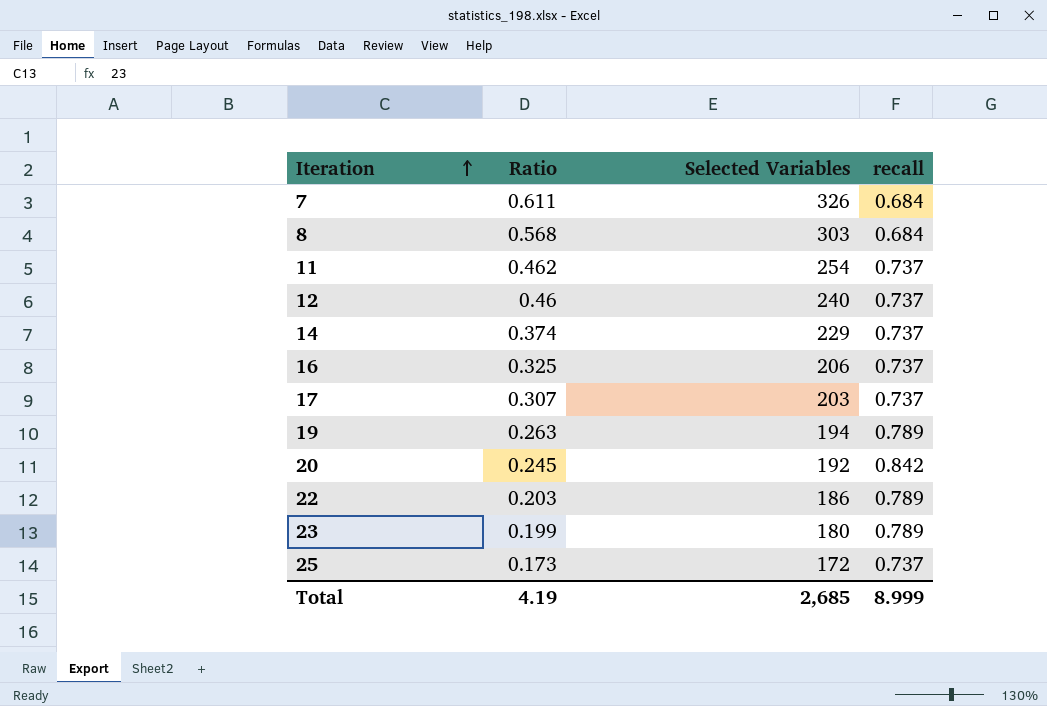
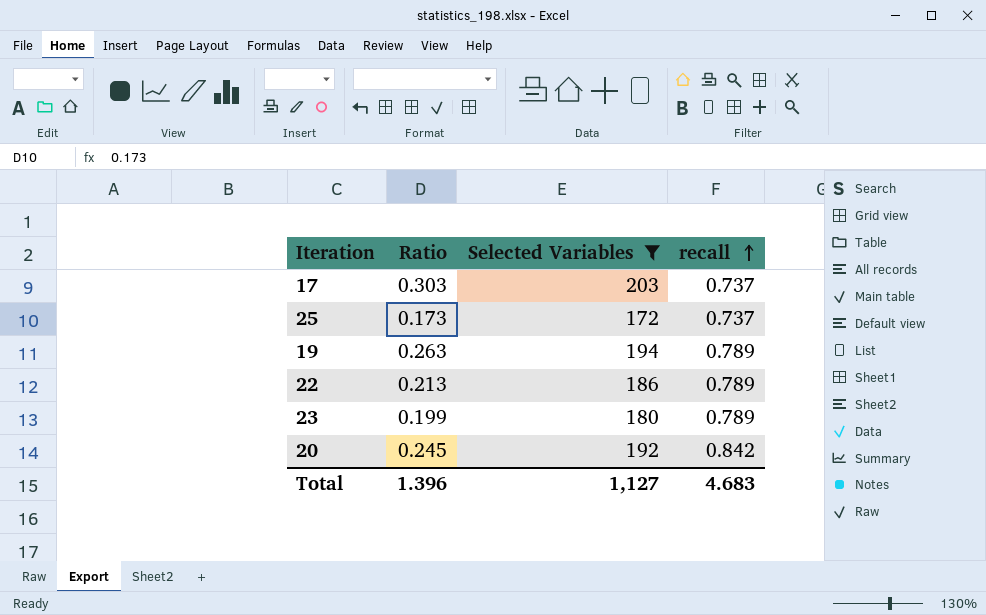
filter: none -> Selected Variables <= 203
row order: Iteration ascending -> recall ascending
17 | Ratio: 0.307 -> 0.303
22 | Ratio: 0.203 -> 0.213
Total | Ratio: 4.19 -> 1.396
Total | Selected Variables: 2,685 -> 1,127
Total | recall: 8.999 -> 4.683

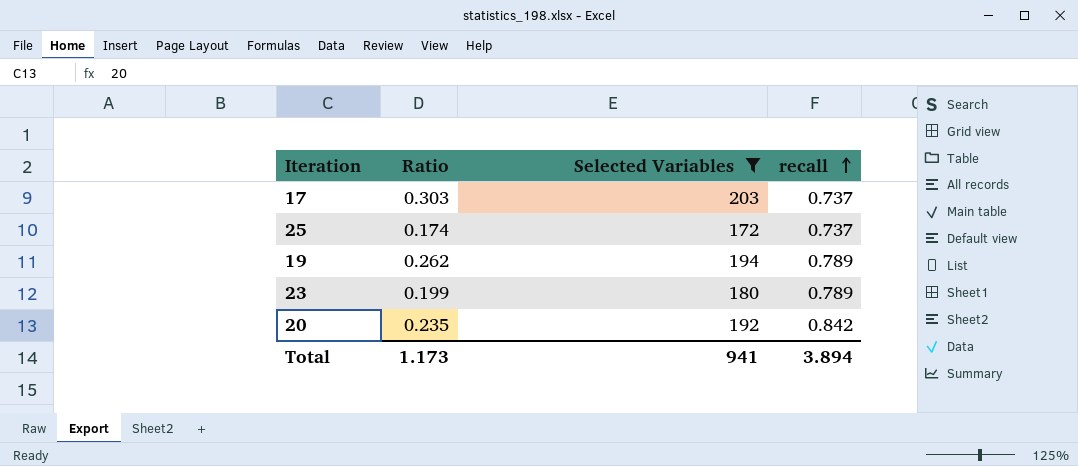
row 22: 0.213 | 186 | 0.789 -> none
25 | Ratio: 0.173 -> 0.174
19 | Ratio: 0.263 -> 0.262
20 | Ratio: 0.245 -> 0.235
Total | Ratio: 1.396 -> 1.173
Total | Selected Variables: 1,127 -> 941
Total | recall: 4.683 -> 3.894

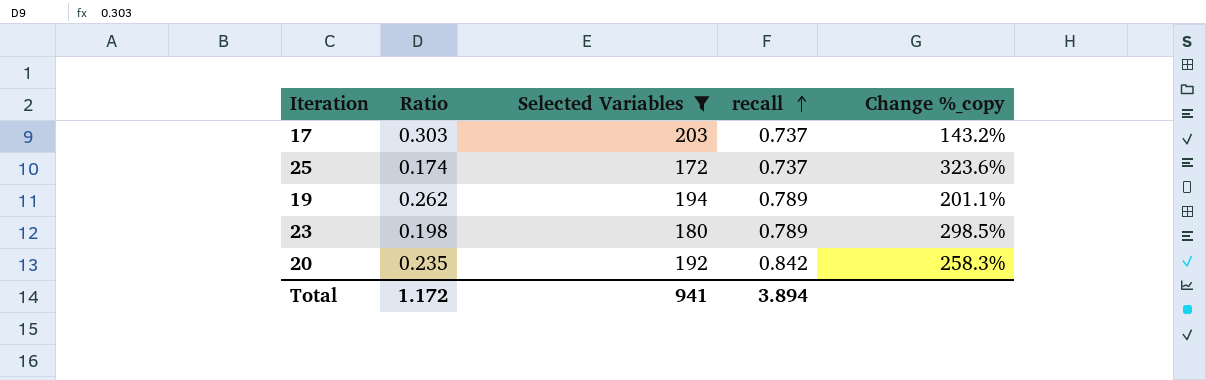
column Change %_copy | formula: none -> ([recall] - [Ratio]) / [Ratio]
23 | Ratio: 0.199 -> 0.198
Total | Ratio: 1.173 -> 1.172

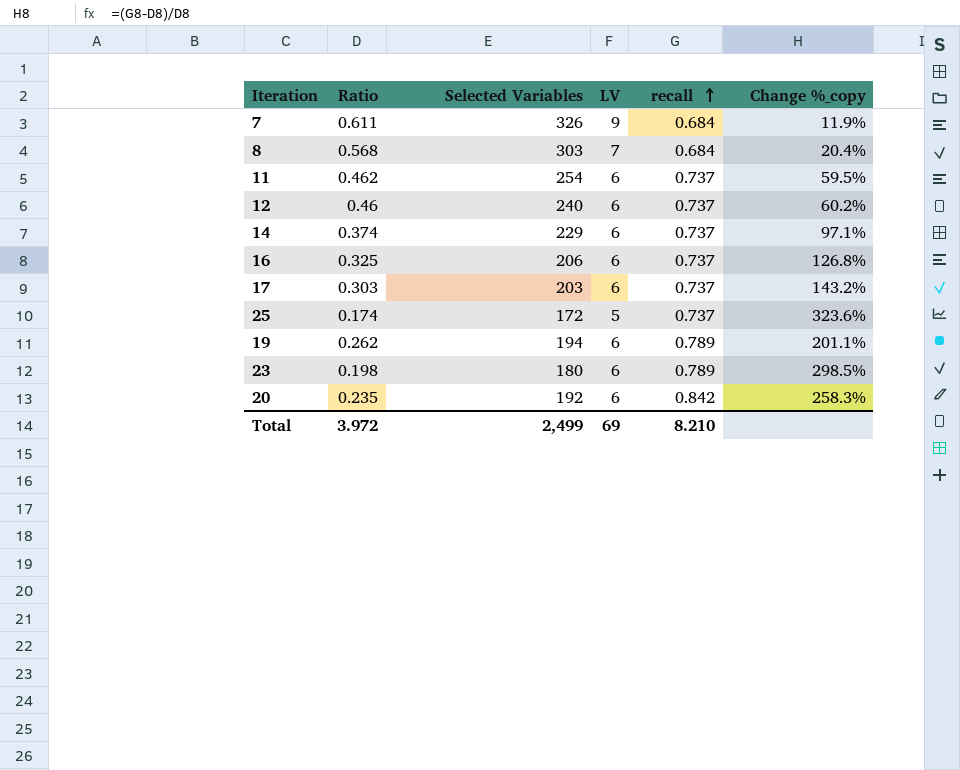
filter: Selected Variables <= 203 -> none
column LV | position: none -> 4
Total | Ratio: 1.172 -> 3.972
Total | Selected Variables: 941 -> 2,499
Total | recall: 3.894 -> 8.210

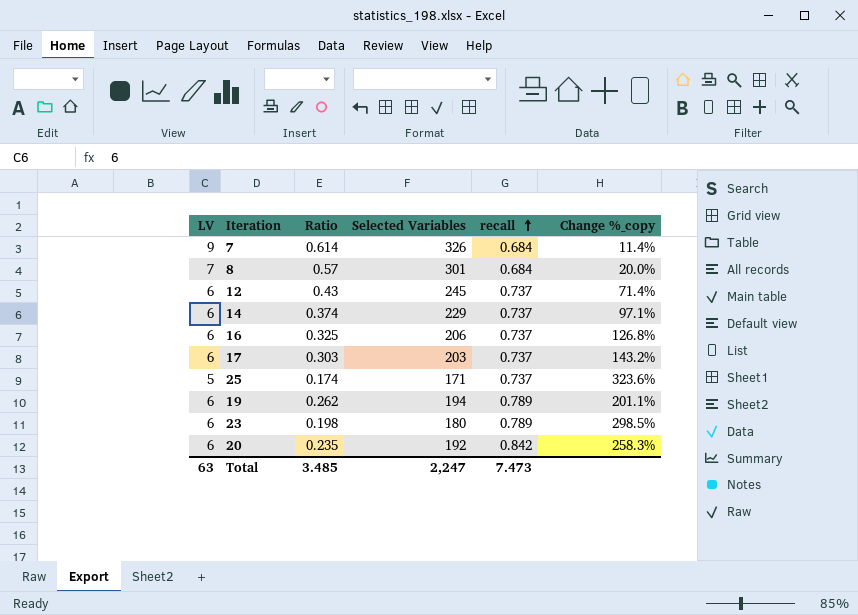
column LV | position: 4 -> 1
row 11: 0.462 | 254 | 6 | 0.737 | 59.5% -> none
7 | Ratio: 0.611 -> 0.614
7 | Change %_copy: 11.9% -> 11.4%
8 | Ratio: 0.568 -> 0.57
8 | Selected Variables: 303 -> 301
8 | Change %_copy: 20.4% -> 20.0%
12 | Ratio: 0.46 -> 0.43
12 | Selected Variables: 240 -> 245
12 | Change %_copy: 60.2% -> 71.4%
25 | Selected Variables: 172 -> 171
Total | LV: 69 -> 63
Total | Ratio: 3.972 -> 3.485
Total | Selected Variables: 2,499 -> 2,247
Total | recall: 8.210 -> 7.473

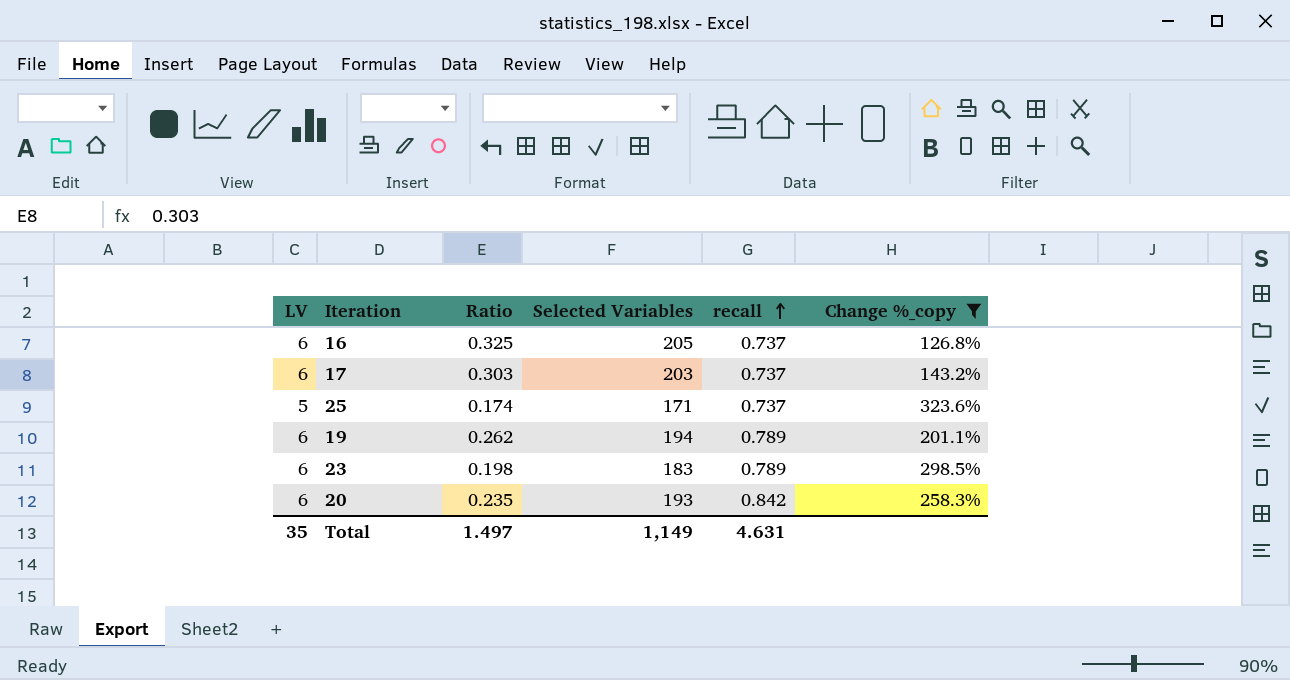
filter: none -> Change %_copy >= 126.8%
16 | Selected Variables: 206 -> 205
23 | Selected Variables: 180 -> 183
20 | Selected Variables: 192 -> 193
Total | LV: 63 -> 35
Total | Ratio: 3.485 -> 1.497
Total | Selected Variables: 2,247 -> 1,149
Total | recall: 7.473 -> 4.631

